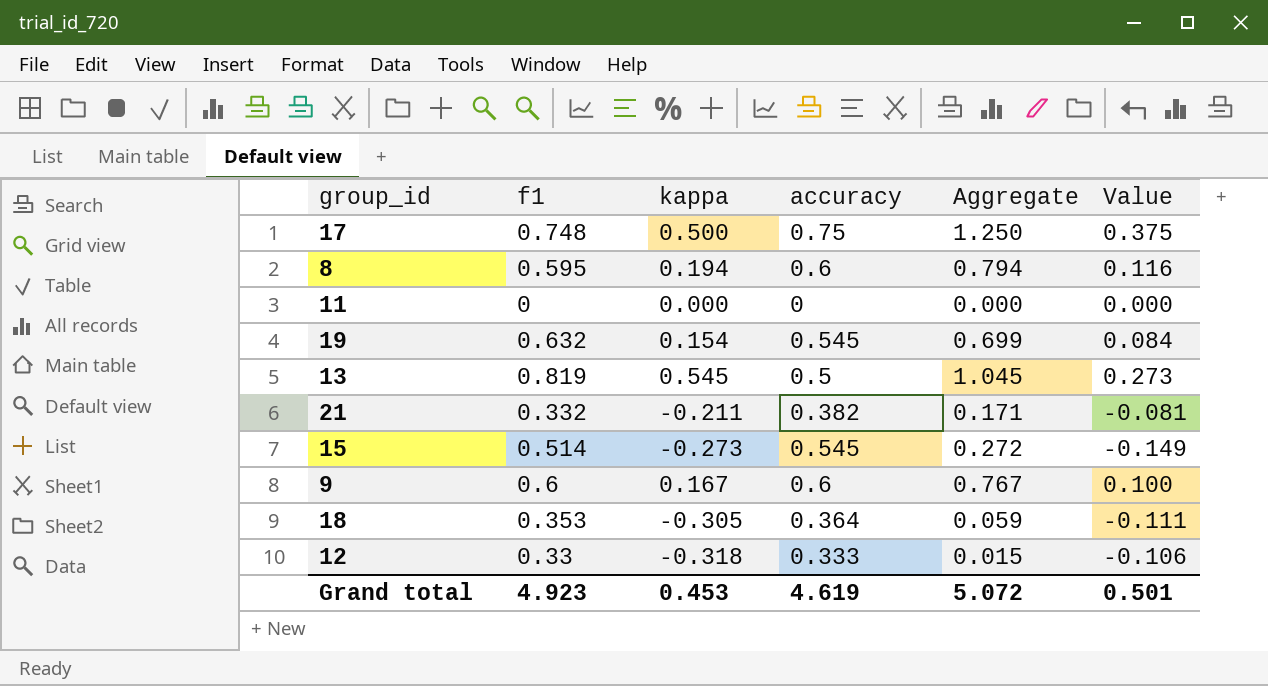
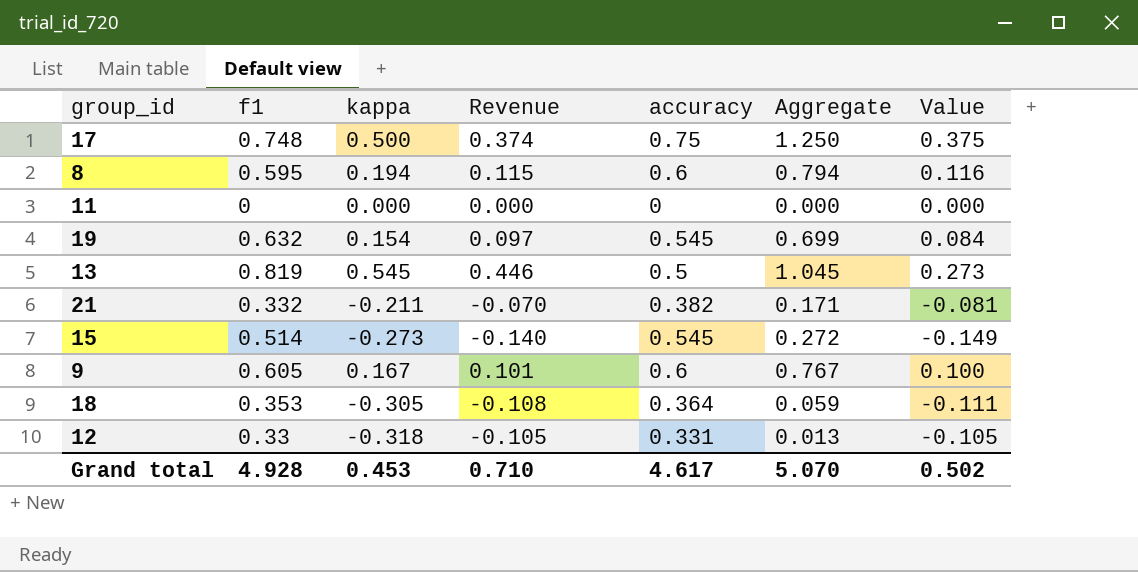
column Revenue | formula: none -> [f1] * [kappa]
9 | f1: 0.6 -> 0.605
12 | accuracy: 0.333 -> 0.331
12 | Aggregate: 0.015 -> 0.013
12 | Value: -0.106 -> -0.105
Grand total | f1: 4.923 -> 4.928
Grand total | accuracy: 4.619 -> 4.617
Grand total | Aggregate: 5.072 -> 5.070
Grand total | Value: 0.501 -> 0.502

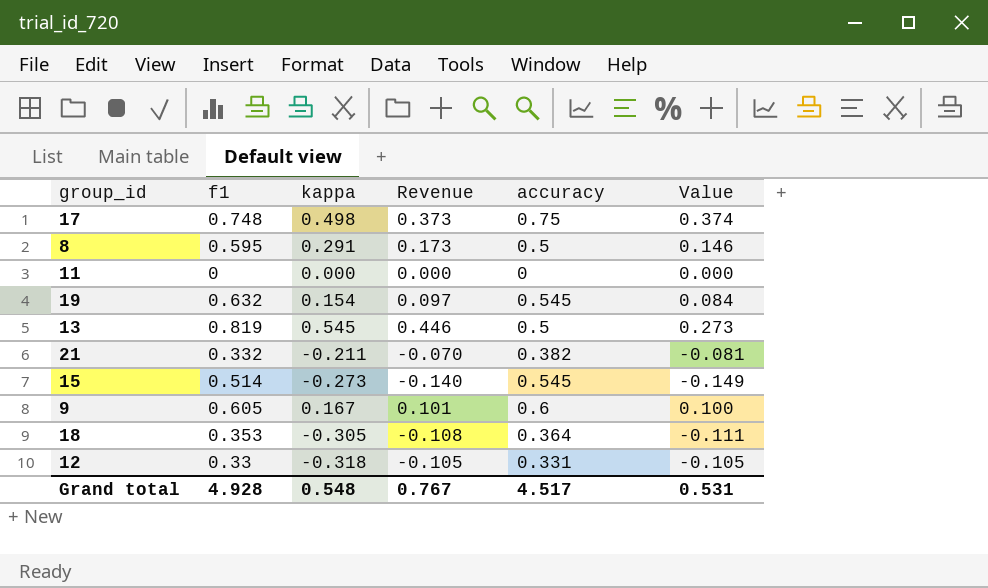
column Aggregate | formula: [kappa] + [accuracy] -> none
17 | kappa: 0.500 -> 0.498
17 | Revenue: 0.374 -> 0.373
17 | Value: 0.375 -> 0.374
8 | kappa: 0.194 -> 0.291
8 | Revenue: 0.115 -> 0.173
8 | accuracy: 0.6 -> 0.5
8 | Value: 0.116 -> 0.146
Grand total | kappa: 0.453 -> 0.548
Grand total | Revenue: 0.710 -> 0.767
Grand total | accuracy: 4.617 -> 4.517
Grand total | Value: 0.502 -> 0.531

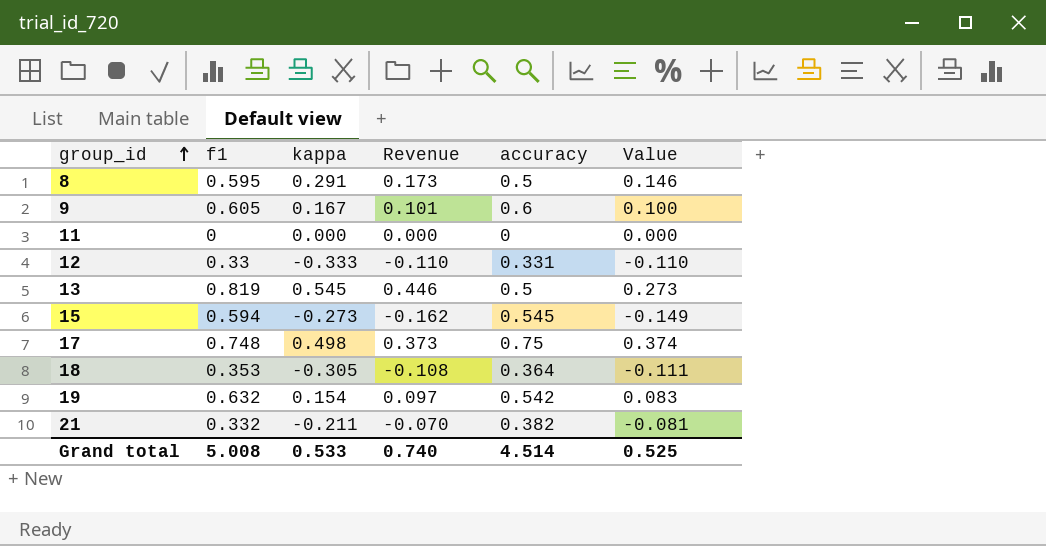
row order: none -> group_id ascending
12 | kappa: -0.318 -> -0.333
12 | Revenue: -0.105 -> -0.110
12 | Value: -0.105 -> -0.110
15 | f1: 0.514 -> 0.594
15 | Revenue: -0.140 -> -0.162
19 | accuracy: 0.545 -> 0.542
19 | Value: 0.084 -> 0.083
Grand total | f1: 4.928 -> 5.008
Grand total | kappa: 0.548 -> 0.533
Grand total | Revenue: 0.767 -> 0.740
Grand total | accuracy: 4.517 -> 4.514
Grand total | Value: 0.531 -> 0.525

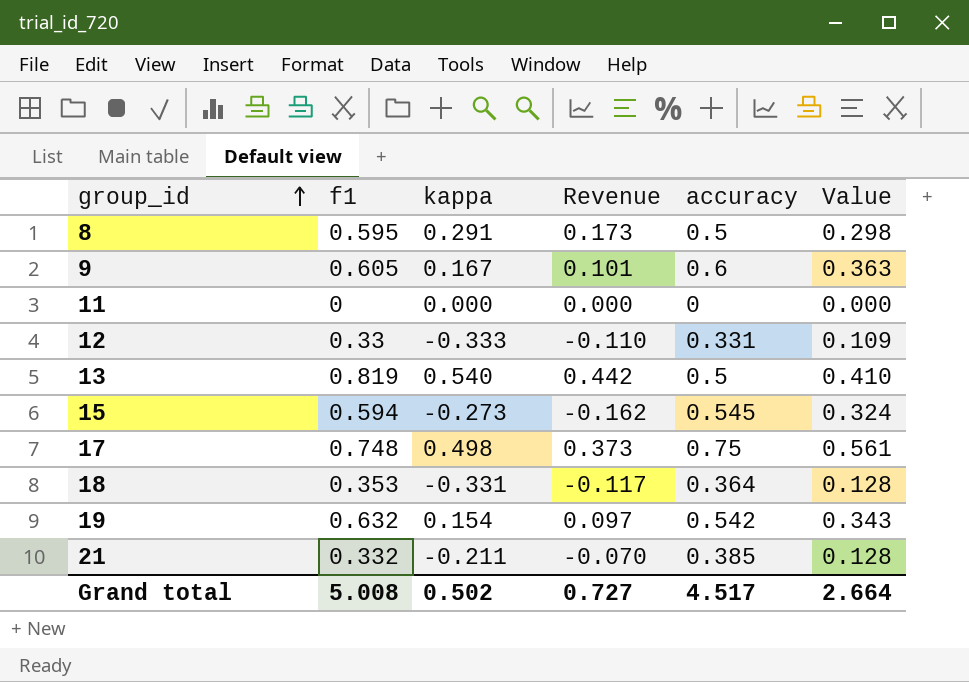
column Value | formula: [kappa] * [accuracy] -> [f1] * [accuracy]
13 | kappa: 0.545 -> 0.540
13 | Revenue: 0.446 -> 0.442
18 | kappa: -0.305 -> -0.331
18 | Revenue: -0.108 -> -0.117
21 | accuracy: 0.382 -> 0.385
Grand total | kappa: 0.533 -> 0.502
Grand total | Revenue: 0.740 -> 0.727
Grand total | accuracy: 4.514 -> 4.517
Grand total | Value: 0.525 -> 2.664

